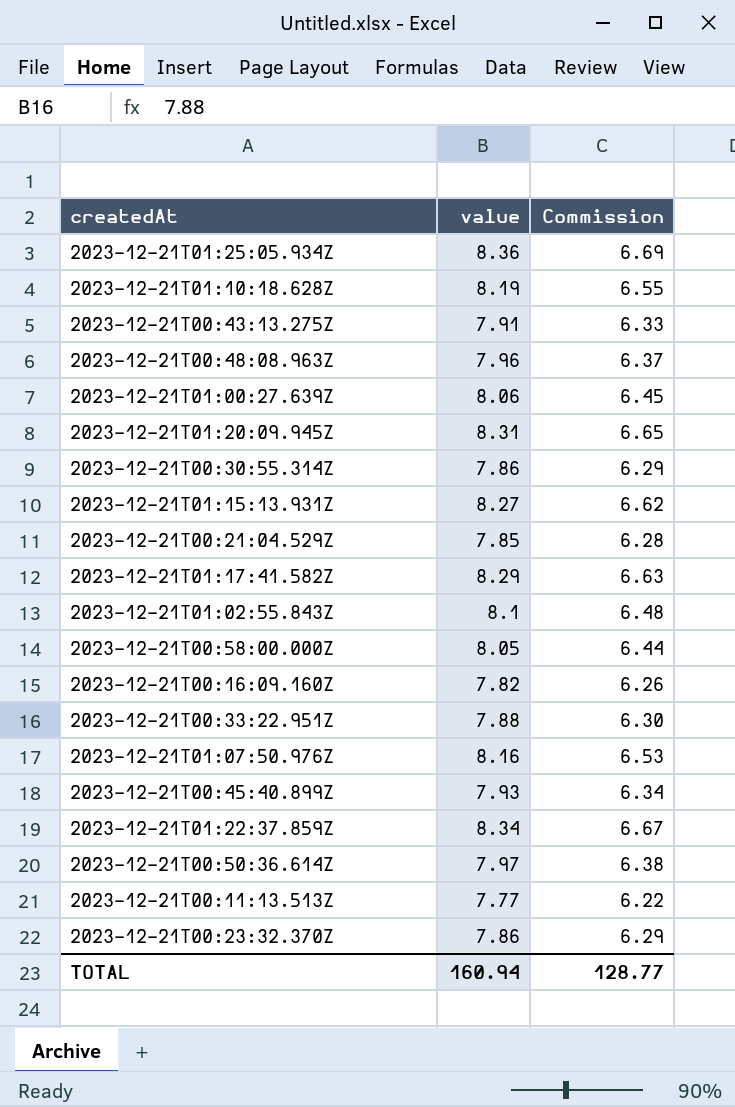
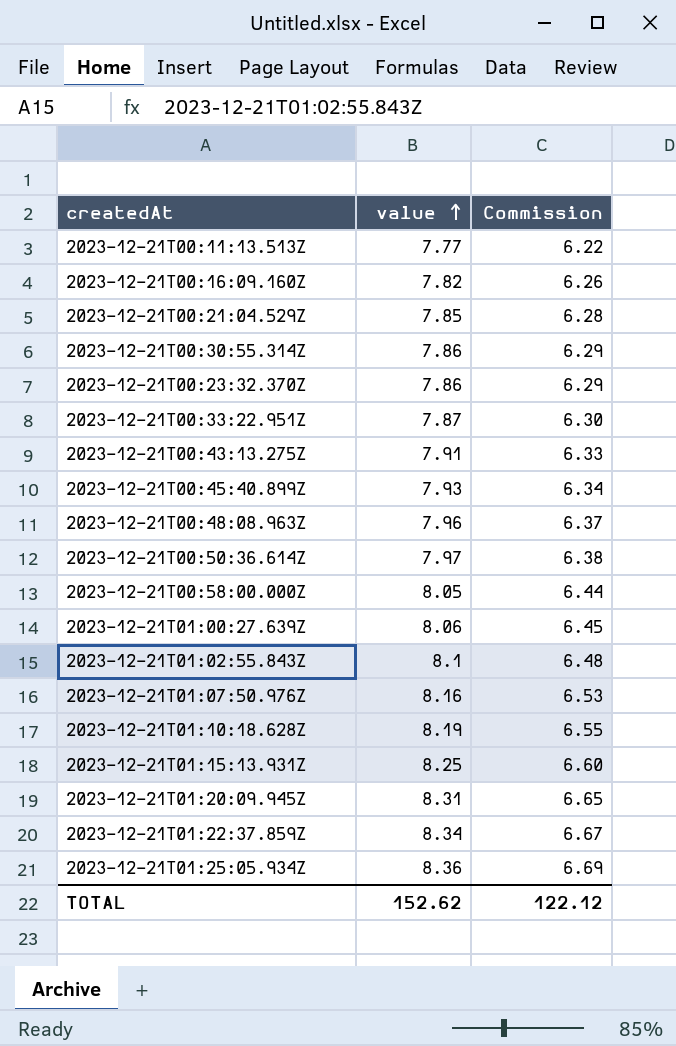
row order: none -> value ascending
row 2023-12-21T01:17:41.582Z: 8.29 | 6.63 -> none
2023-12-21T00:33:22.951Z | value: 7.88 -> 7.87
2023-12-21T01:15:13.931Z | value: 8.27 -> 8.25
2023-12-21T01:15:13.931Z | Commission: 6.62 -> 6.60
TOTAL | value: 160.94 -> 152.62
TOTAL | Commission: 128.77 -> 122.12

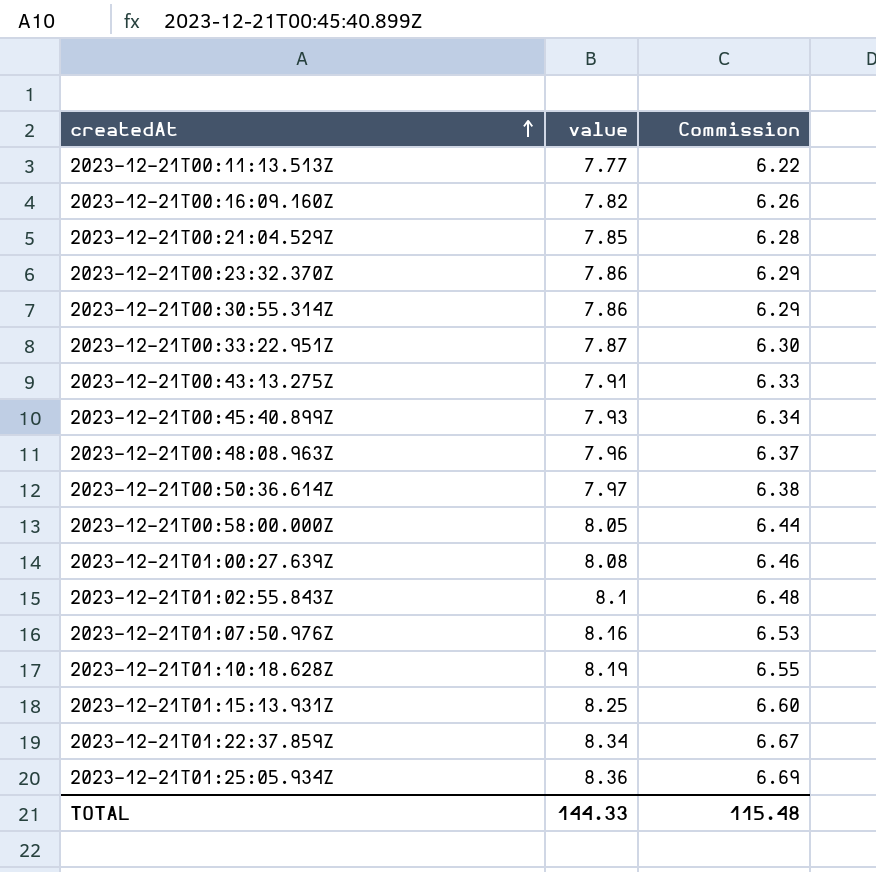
row order: value ascending -> createdAt ascending
row 2023-12-21T01:20:09.945Z: 8.31 | 6.65 -> none
2023-12-21T01:00:27.639Z | value: 8.06 -> 8.08
2023-12-21T01:00:27.639Z | Commission: 6.45 -> 6.46
TOTAL | value: 152.62 -> 144.33
TOTAL | Commission: 122.12 -> 115.48

